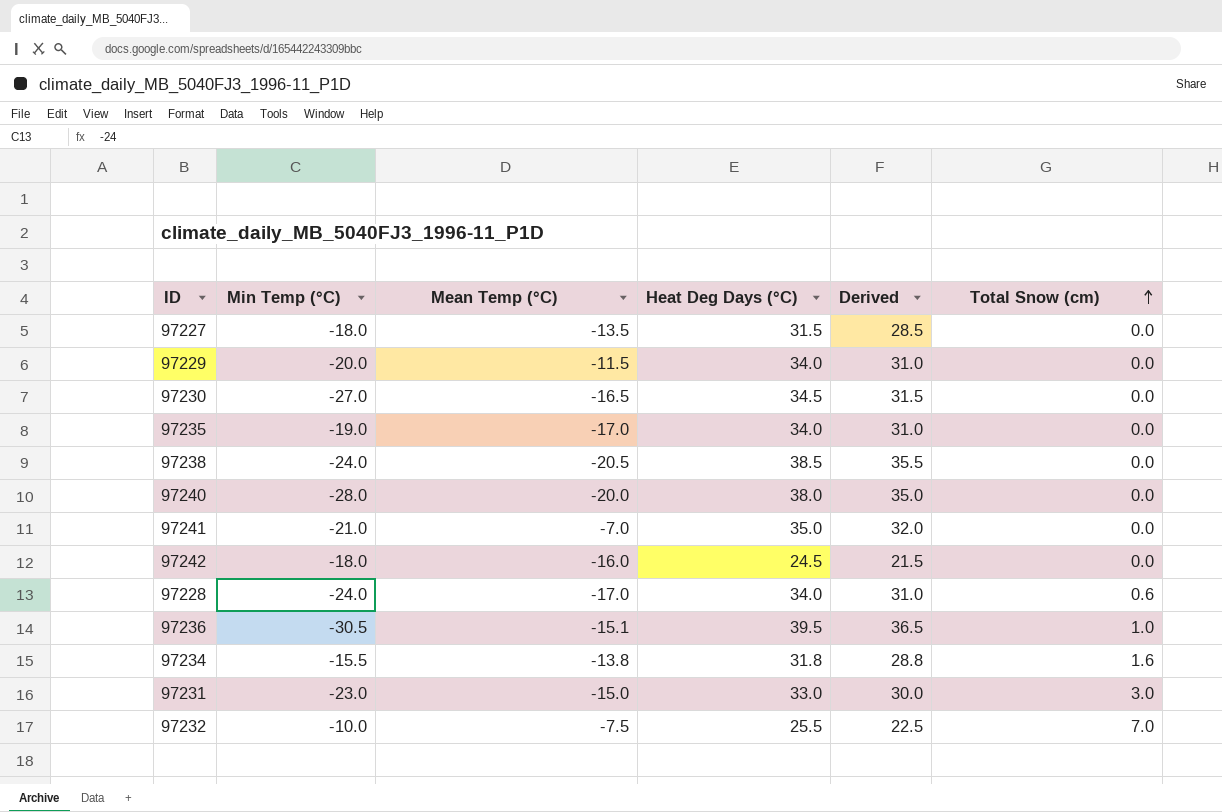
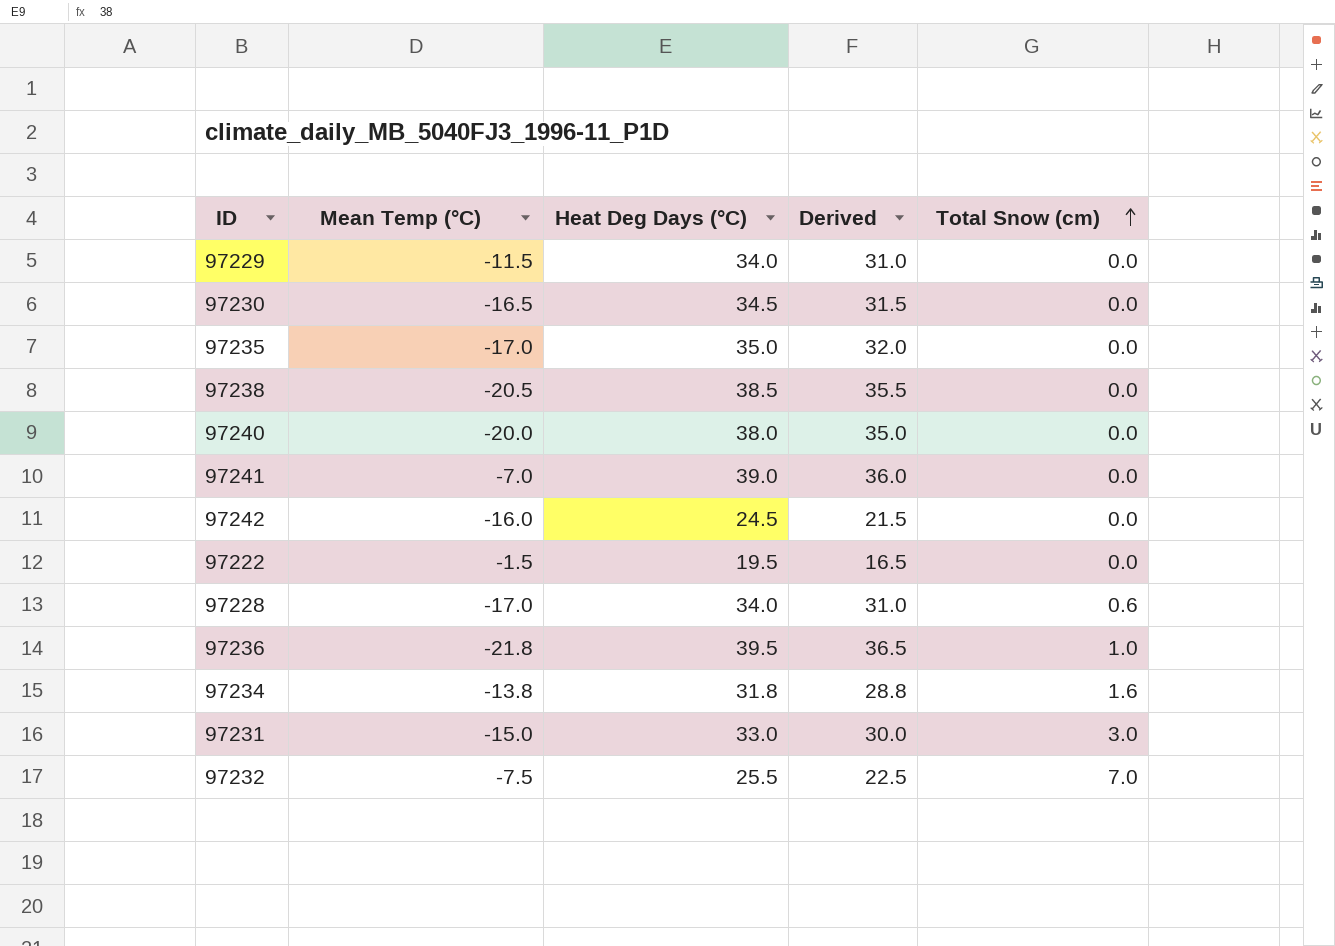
column Min Temp (°C) | position: 2 -> none
row 97227: -18.0 | -13.5 | 31.5 | 28.5 | 0.0 -> none
97235 | Heat Deg Days (°C): 34.0 -> 35.0
97235 | Derived: 31.0 -> 32.0
97241 | Heat Deg Days (°C): 35.0 -> 39.0
97241 | Derived: 32.0 -> 36.0
row 97222: none -> -1.5 | 19.5 | 16.5 | 0.0
97236 | Mean Temp (°C): -15.1 -> -21.8

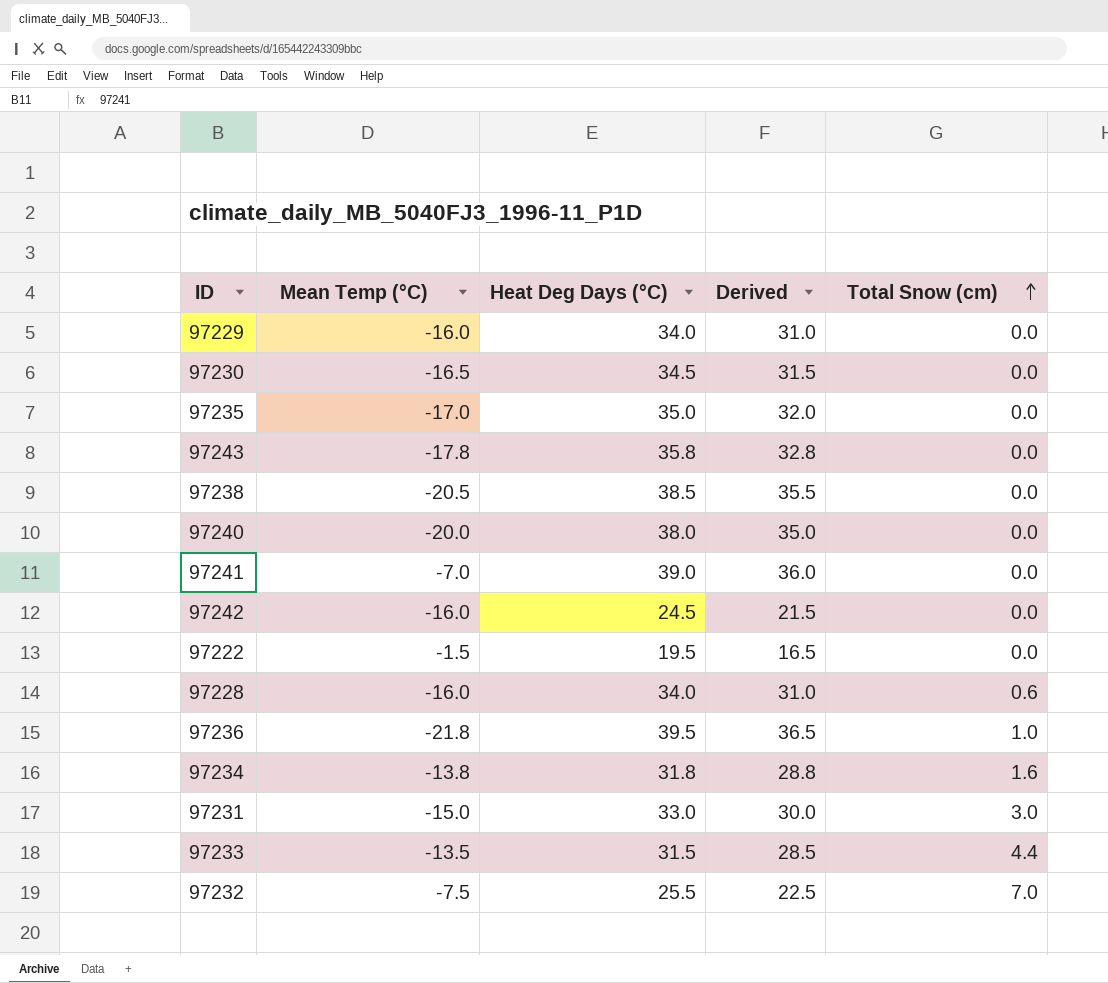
97229 | Mean Temp (°C): -11.5 -> -16.0
row 97243: none -> -17.8 | 35.8 | 32.8 | 0.0
97228 | Mean Temp (°C): -17.0 -> -16.0
row 97233: none -> -13.5 | 31.5 | 28.5 | 4.4

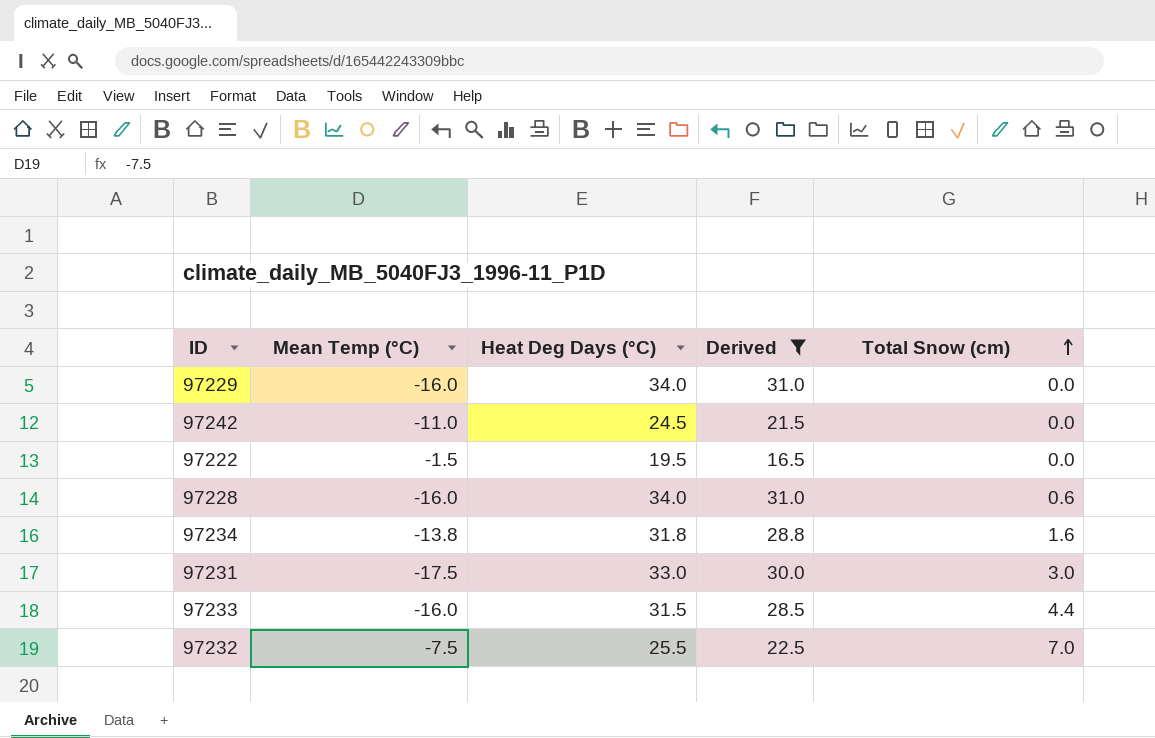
filter: none -> Derived <= 31.0
97242 | Mean Temp (°C): -16.0 -> -11.0
97231 | Mean Temp (°C): -15.0 -> -17.5
97233 | Mean Temp (°C): -13.5 -> -16.0

